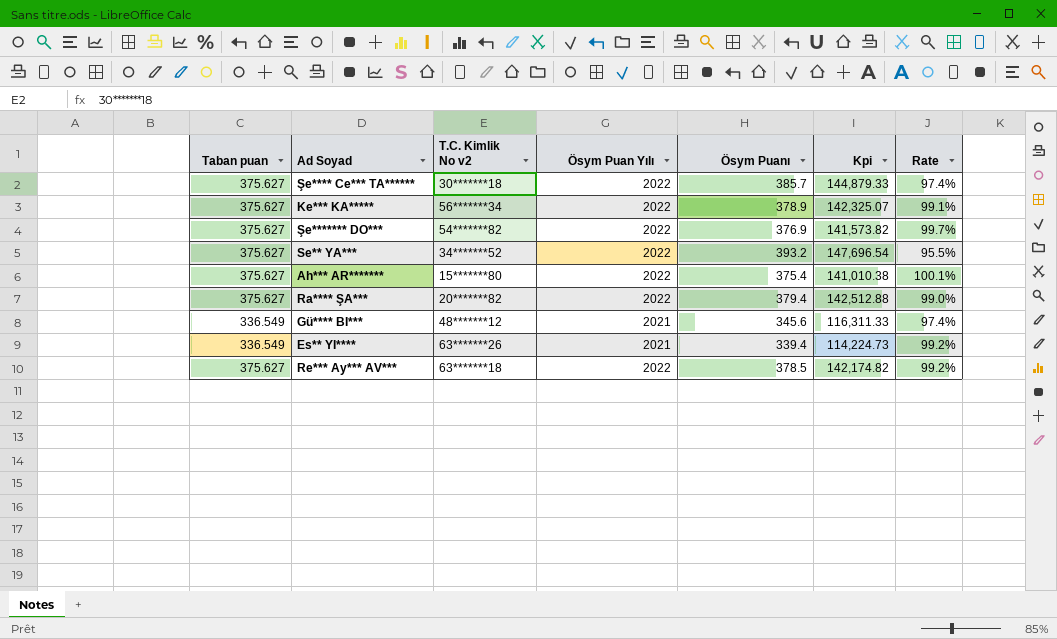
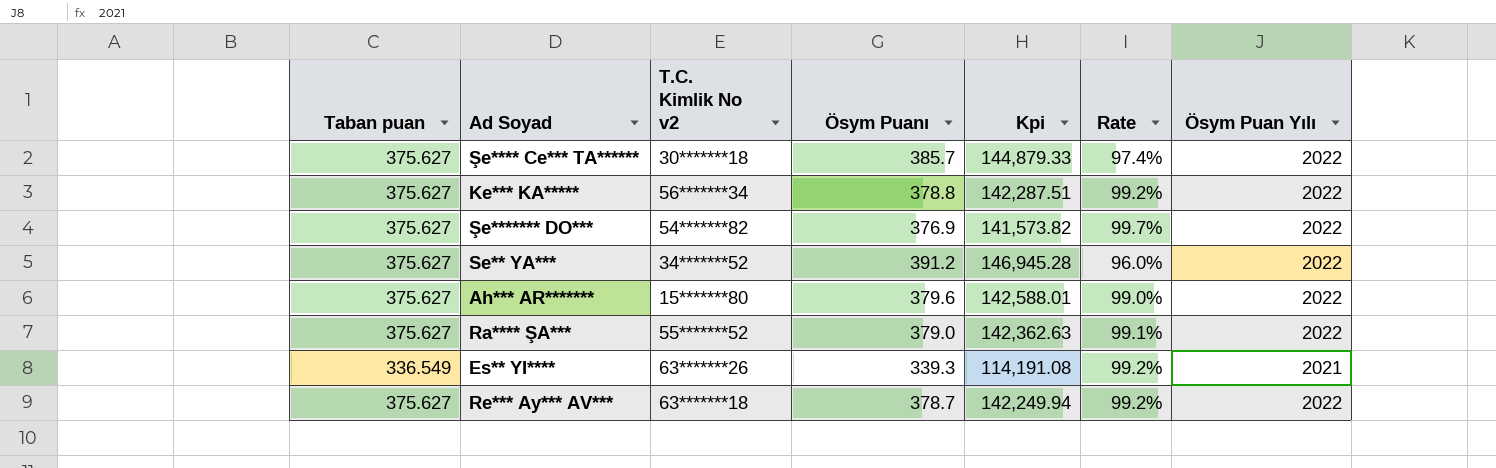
column Ösym Puan Yılı | position: 4 -> 7
row Gü**** BI***: 336.549 | 48*******12 | 2021 | 345.6 | 116,311.33 | 97.4% -> none
Ke*** KA***** | Ösym Puanı: 378.9 -> 378.8
Ke*** KA***** | Kpi: 142,325.07 -> 142,287.51
Ke*** KA***** | Rate: 99.1% -> 99.2%
Se** YA*** | Ösym Puanı: 393.2 -> 391.2
Se** YA*** | Kpi: 147,696.54 -> 146,945.28
Se** YA*** | Rate: 95.5% -> 96.0%
Ah*** AR******* | Ösym Puanı: 375.4 -> 379.6
Ah*** AR******* | Kpi: 141,010.38 -> 142,588.01
Ah*** AR******* | Rate: 100.1% -> 99.0%
Ra**** ŞA*** | T.C. Kimlik No v2: 20*******82 -> 55*******52
Ra**** ŞA*** | Ösym Puanı: 379.4 -> 379.0
Ra**** ŞA*** | Kpi: 142,512.88 -> 142,362.63
Ra**** ŞA*** | Rate: 99.0% -> 99.1%
Es** YI**** | Ösym Puanı: 339.4 -> 339.3
Es** YI**** | Kpi: 114,224.73 -> 114,191.08
Re*** Ay*** AV*** | Ösym Puanı: 378.5 -> 378.7
Re*** Ay*** AV*** | Kpi: 142,174.82 -> 142,249.94

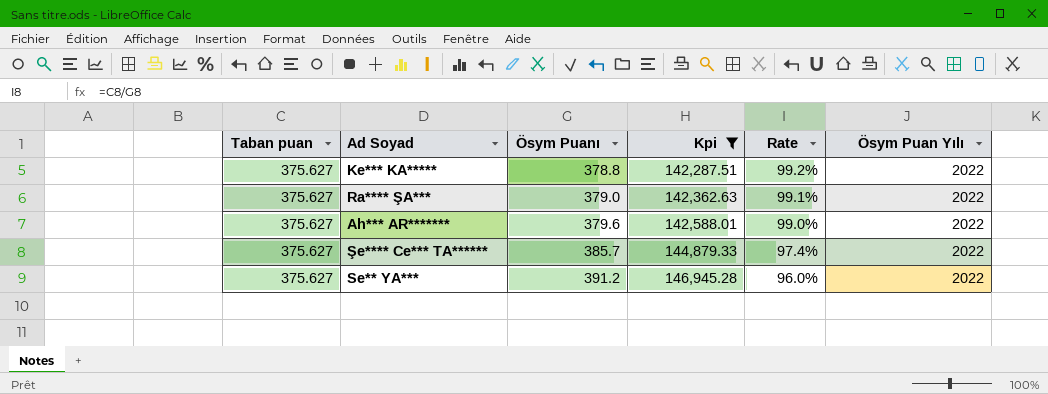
filter: none -> Kpi >= 142,287.51
row order: none -> Ösym Puanı ascending
column T.C. Kimlik No v2 | position: 3 -> none

